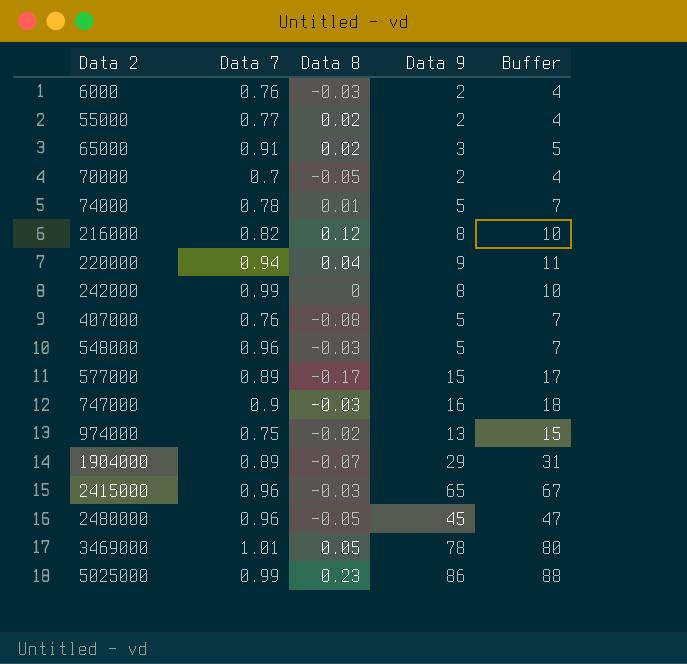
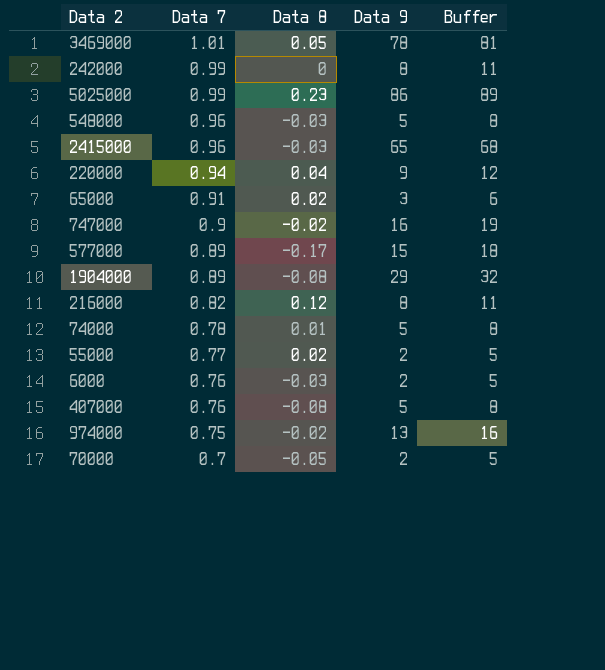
row order: Data 2 ascending -> Data 7 descending
column Buffer | formula: [Data 9] + 2 -> [Data 9] + 3
row 2480000: 0.96 | -0.05 | 45 | 47 -> none
747000 | Data 8: -0.03 -> -0.02
1904000 | Data 8: -0.07 -> -0.08

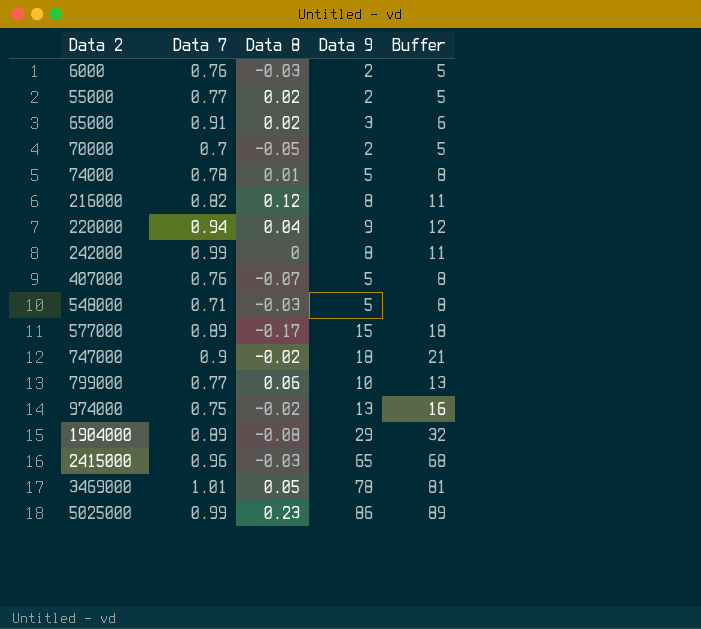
row order: Data 7 descending -> Data 2 ascending
407000 | Data 8: -0.08 -> -0.07
548000 | Data 7: 0.96 -> 0.71
747000 | Data 9: 16 -> 18
747000 | Buffer: 19 -> 21
row 799000: none -> 0.77 | 0.06 | 10 | 13

